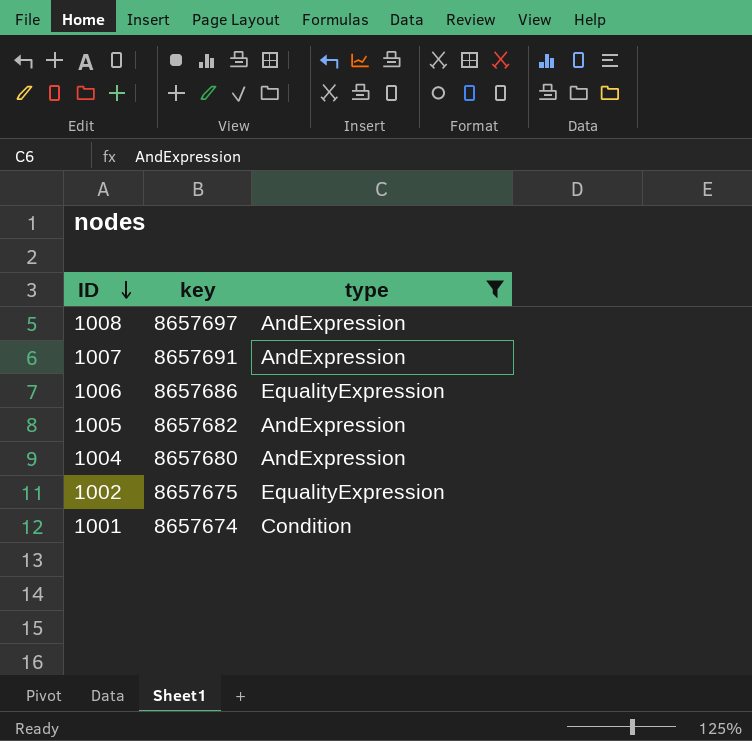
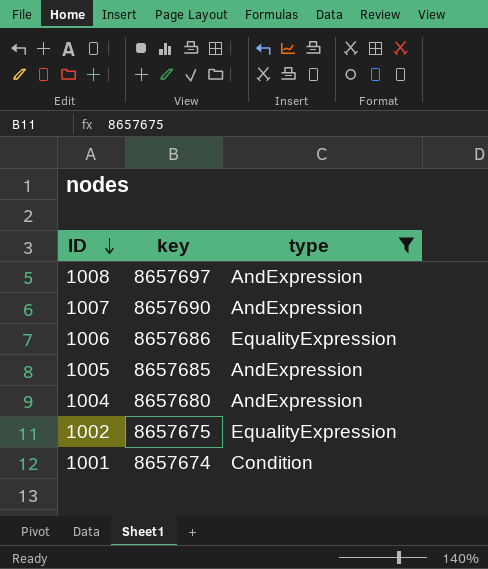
1007 | key: 8657691 -> 8657690
1005 | key: 8657682 -> 8657685

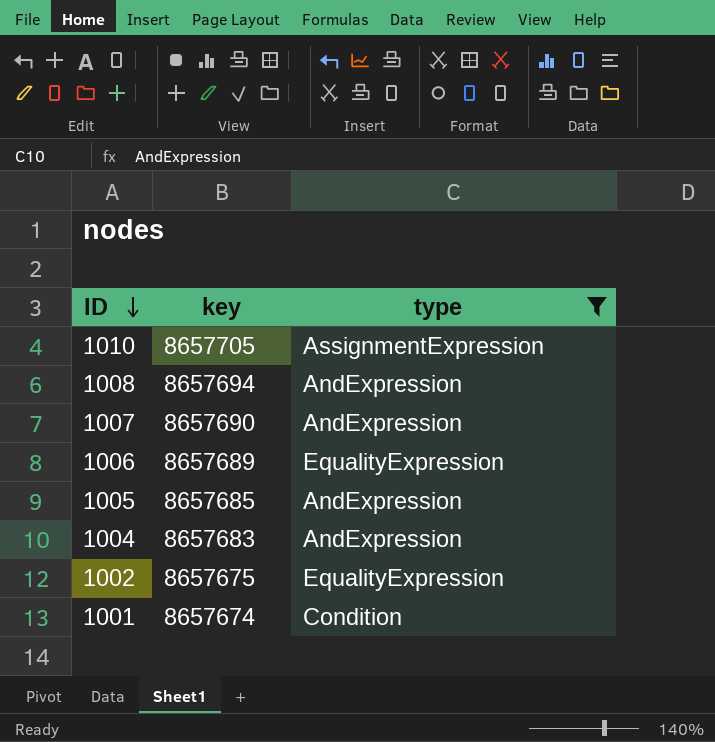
row 1010: none -> 8657705 | AssignmentExpression
1008 | key: 8657697 -> 8657694
1006 | key: 8657686 -> 8657689
1004 | key: 8657680 -> 8657683

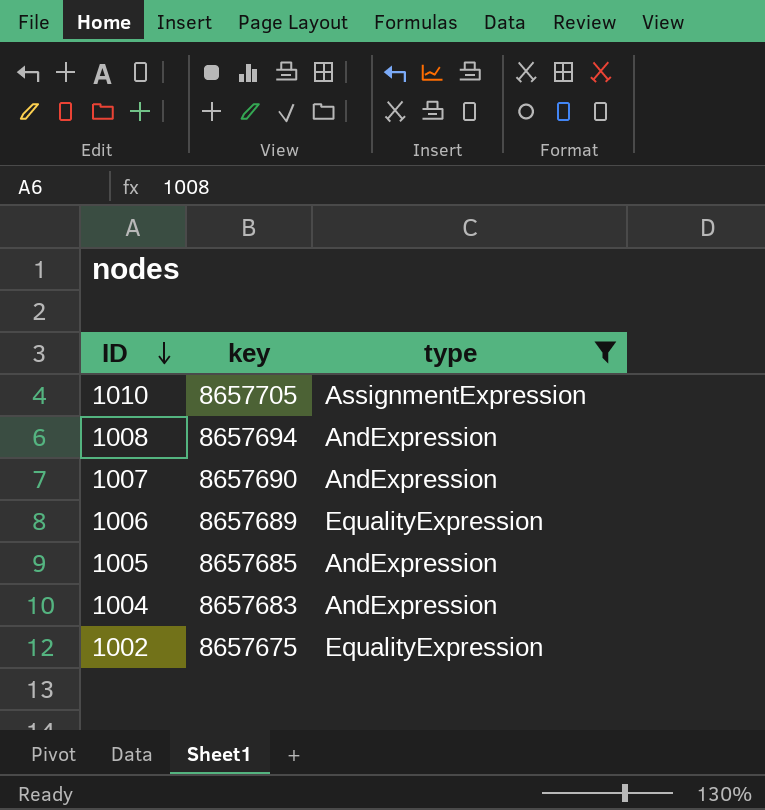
row 1001: 8657674 | Condition -> none

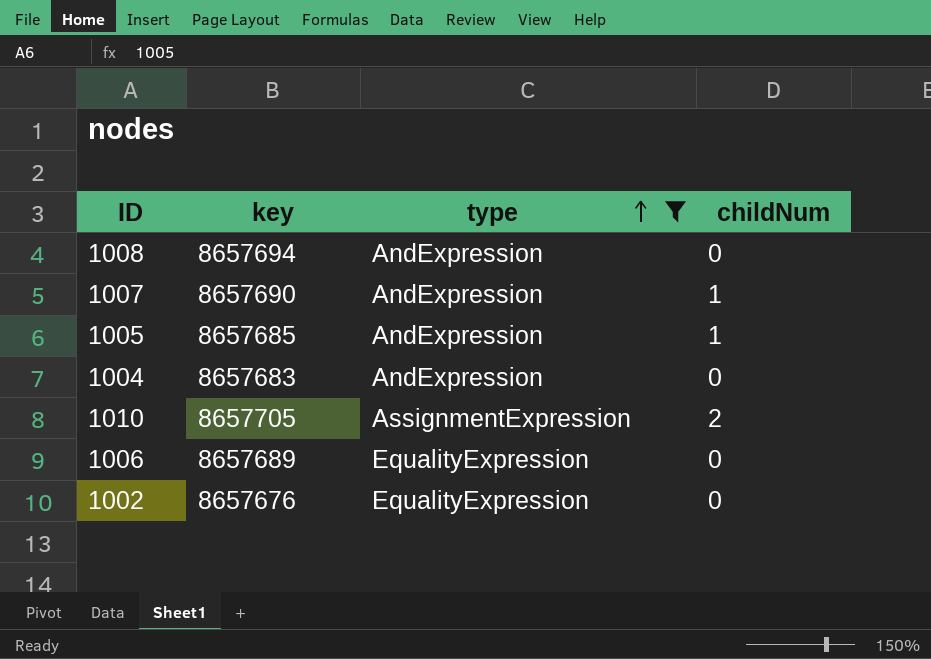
row order: ID descending -> type ascending
column childNum | position: none -> 4
1002 | key: 8657675 -> 8657676

